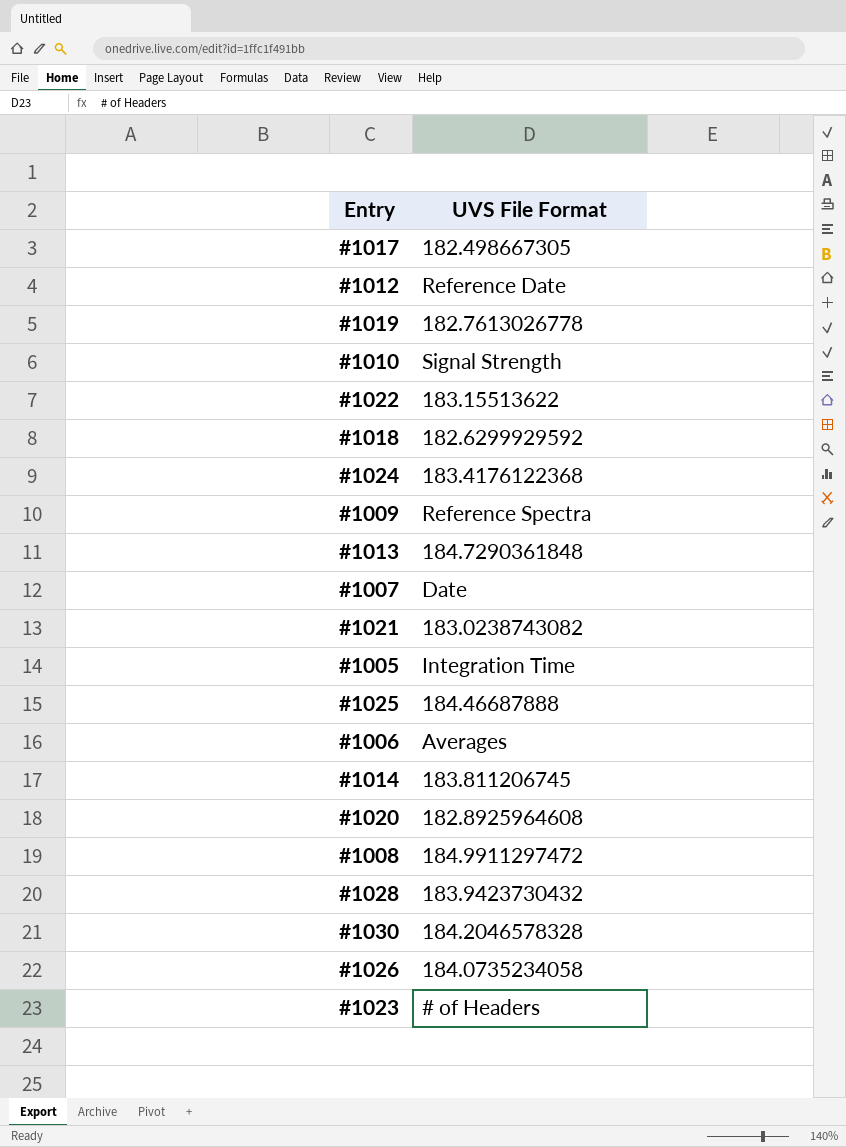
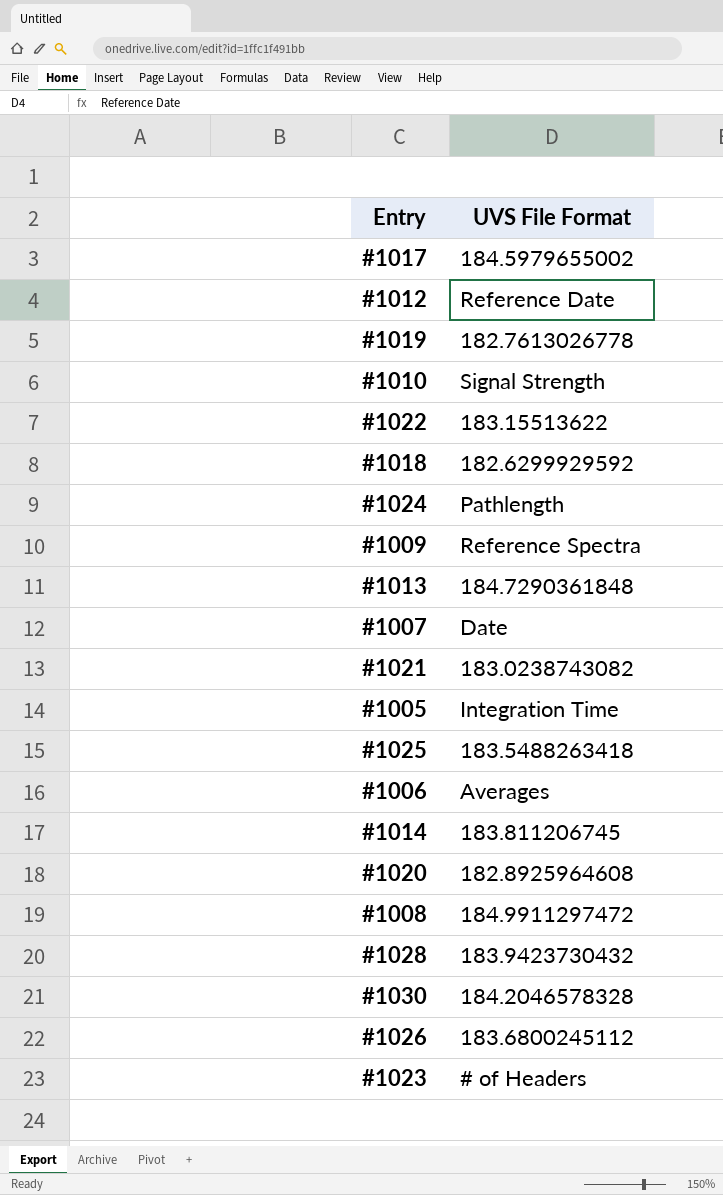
#1017 | UVS File Format: 182.498667305 -> 184.5979655002
#1024 | UVS File Format: 183.4176122368 -> Pathlength
#1025 | UVS File Format: 184.46687888 -> 183.5488263418
#1026 | UVS File Format: 184.0735234058 -> 183.6800245112

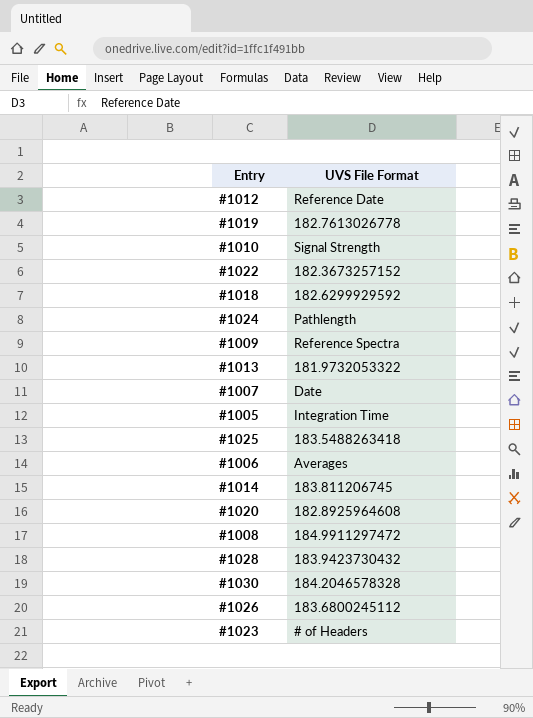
row #1017: 184.5979655002 -> none
row #1021: 183.0238743082 -> none
#1022 | UVS File Format: 183.15513622 -> 182.3673257152
#1013 | UVS File Format: 184.7290361848 -> 181.9732053322

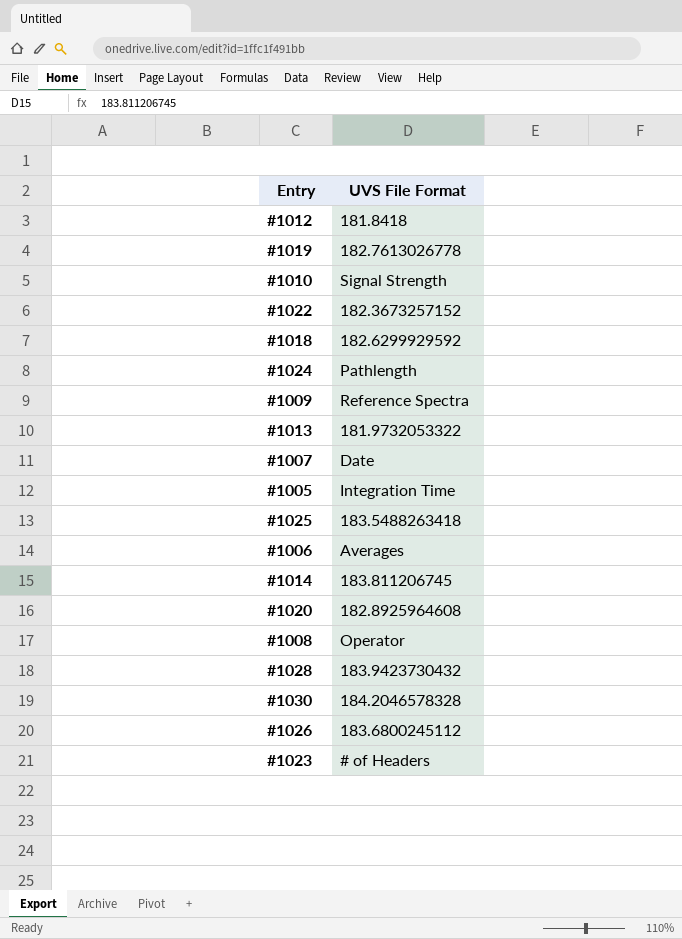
#1012 | UVS File Format: Reference Date -> 181.8418
#1008 | UVS File Format: 184.9911297472 -> Operator

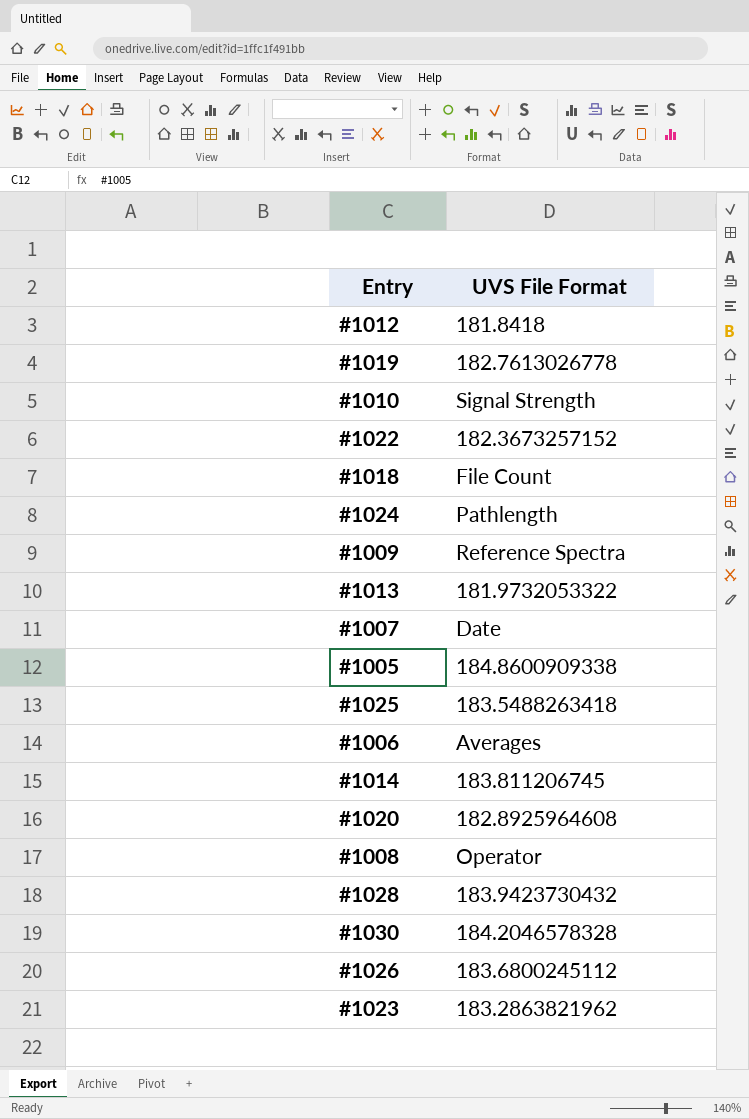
#1018 | UVS File Format: 182.6299929592 -> File Count
#1005 | UVS File Format: Integration Time -> 184.8600909338
#1023 | UVS File Format: # of Headers -> 183.2863821962

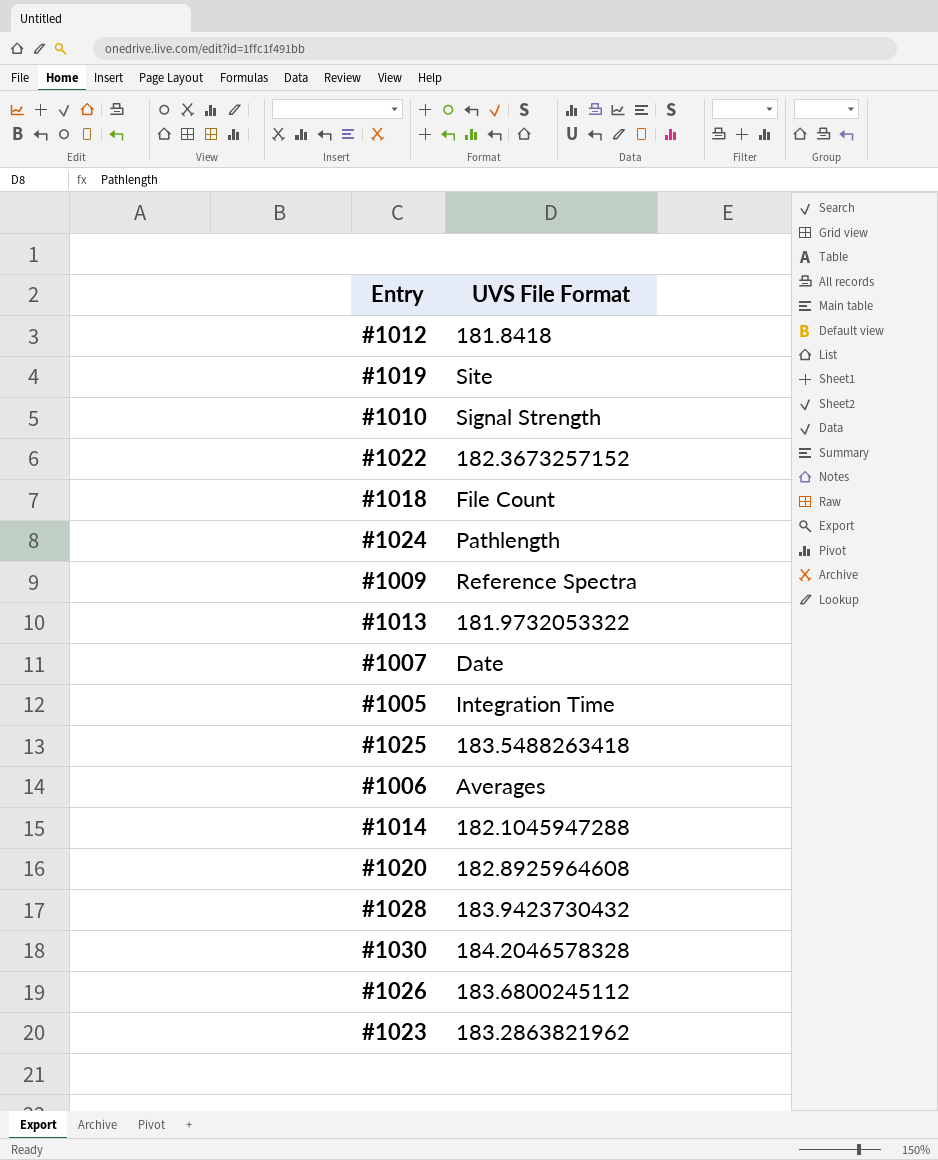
row #1008: Operator -> none
#1019 | UVS File Format: 182.7613026778 -> Site
#1005 | UVS File Format: 184.8600909338 -> Integration Time
#1014 | UVS File Format: 183.811206745 -> 182.1045947288

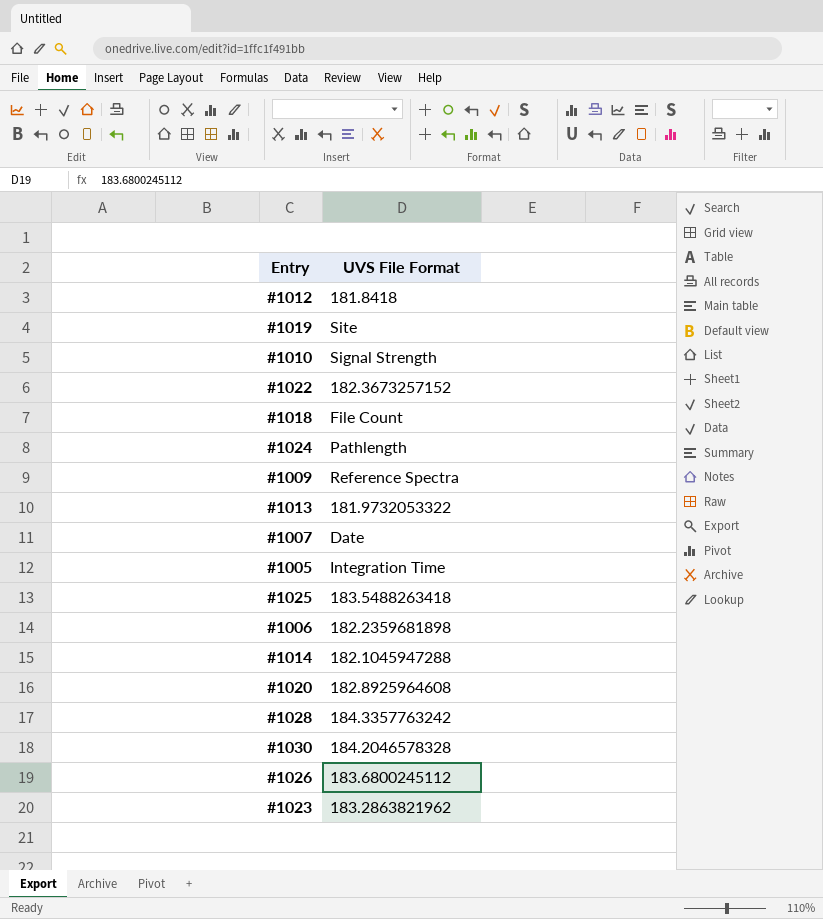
#1006 | UVS File Format: Averages -> 182.2359681898
#1028 | UVS File Format: 183.9423730432 -> 184.3357763242

